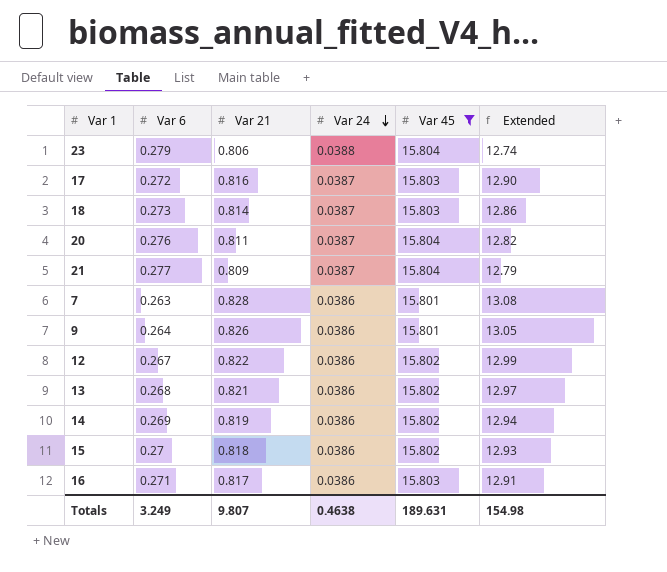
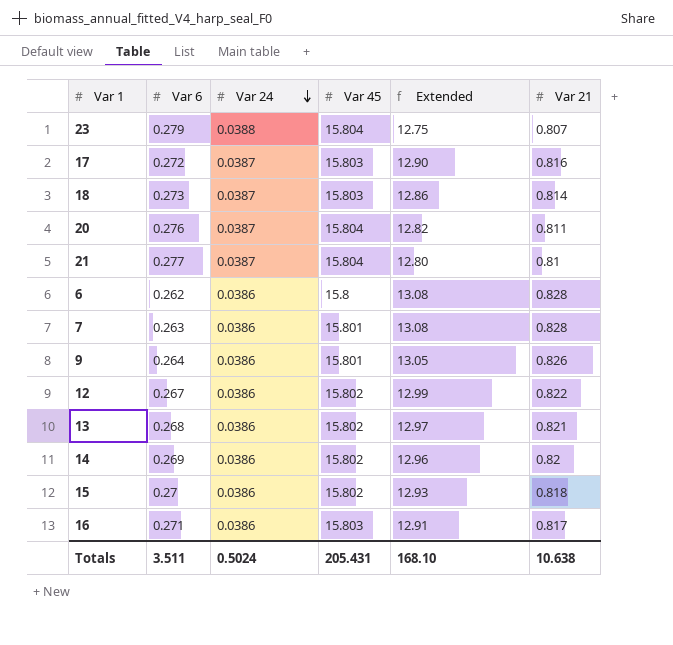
filter: Var 45 != 15.8 -> none
column Var 21 | position: 3 -> 6
23 | Extended: 12.74 -> 12.75
23 | Var 21: 0.806 -> 0.807
21 | Extended: 12.79 -> 12.80
21 | Var 21: 0.809 -> 0.81
14 | Extended: 12.94 -> 12.96
14 | Var 21: 0.819 -> 0.82
Totals | Var 6: 3.249 -> 3.511
Totals | Var 24: 0.4638 -> 0.5024
Totals | Var 45: 189.631 -> 205.431
Totals | Extended: 154.98 -> 168.10
Totals | Var 21: 9.807 -> 10.638

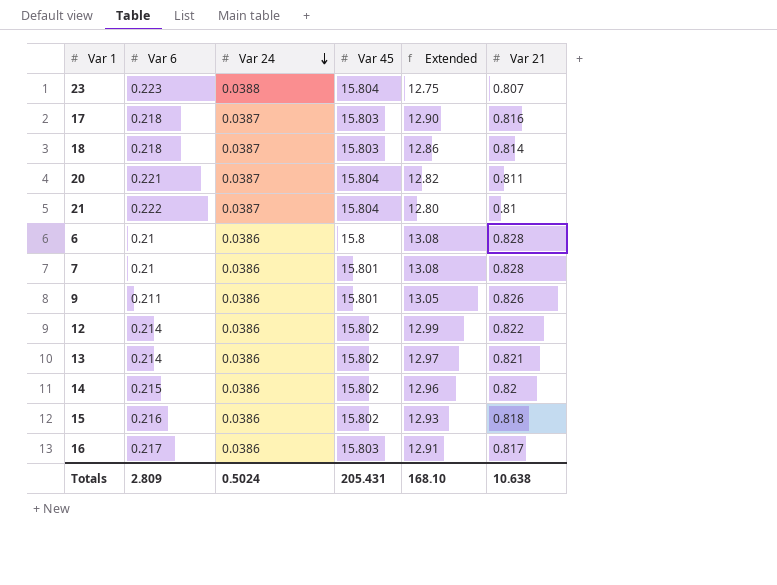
23 | Var 6: 0.279 -> 0.223
17 | Var 6: 0.272 -> 0.218
18 | Var 6: 0.273 -> 0.218
20 | Var 6: 0.276 -> 0.221
21 | Var 6: 0.277 -> 0.222
6 | Var 6: 0.262 -> 0.21
7 | Var 6: 0.263 -> 0.21
9 | Var 6: 0.264 -> 0.211
12 | Var 6: 0.267 -> 0.214
13 | Var 6: 0.268 -> 0.214
14 | Var 6: 0.269 -> 0.215
15 | Var 6: 0.27 -> 0.216
16 | Var 6: 0.271 -> 0.217
Totals | Var 6: 3.511 -> 2.809

